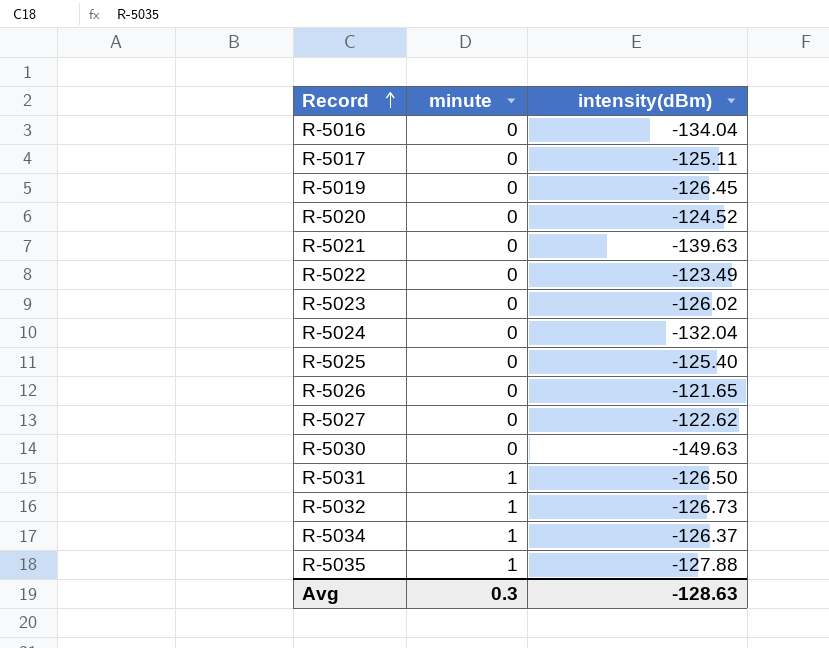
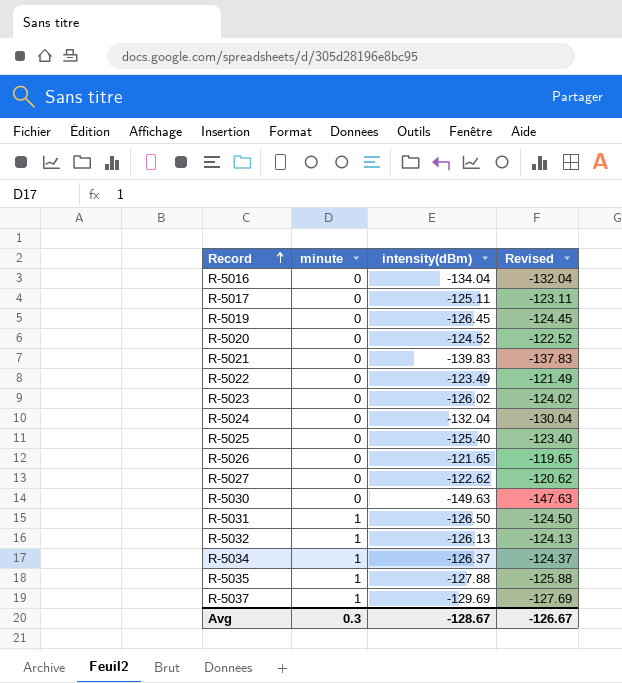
column Revised | formula: none -> [intensity(dBm)] + 2
R-5021 | intensity(dBm): -139.63 -> -139.83
R-5032 | intensity(dBm): -126.73 -> -126.13
row R-5037: none -> 1 | -129.69 | -127.69
Avg | intensity(dBm): -128.63 -> -128.67

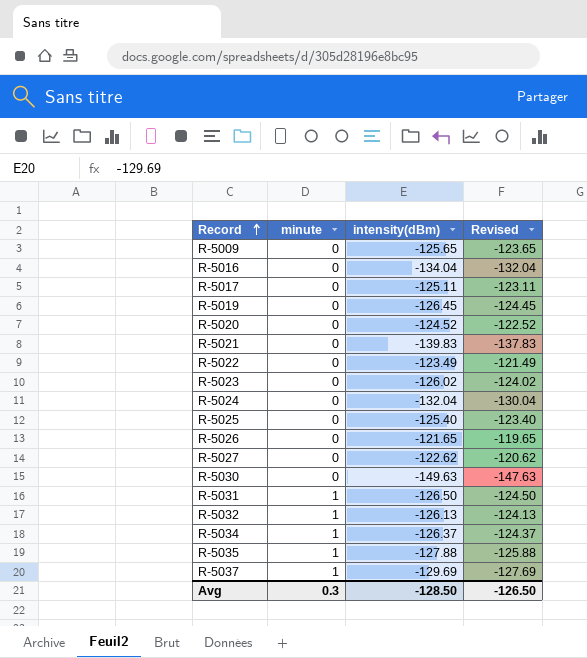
row R-5009: none -> 0 | -125.65 | -123.65
Avg | intensity(dBm): -128.67 -> -128.50
Avg | Revised: -126.67 -> -126.50

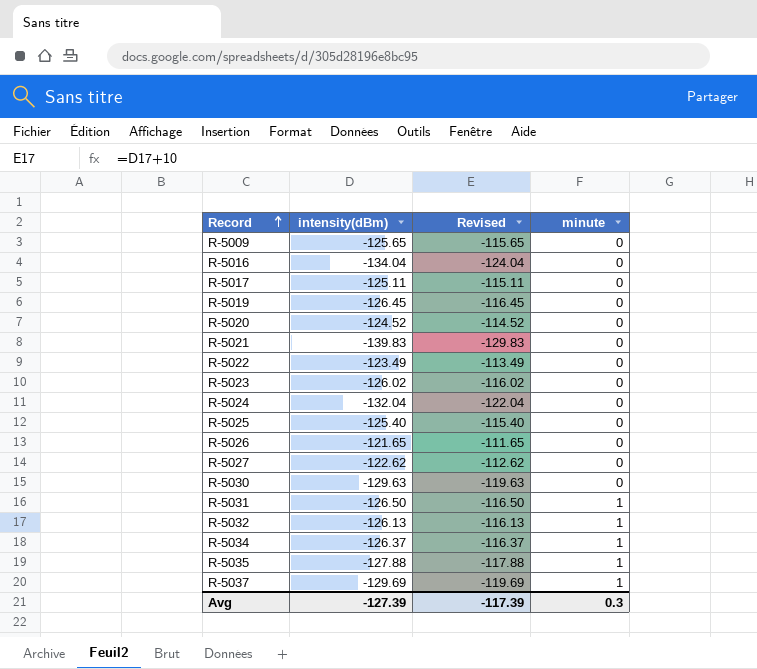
column Revised | formula: [intensity(dBm)] + 2 -> [intensity(dBm)] + 10
column minute | position: 2 -> 4
R-5030 | intensity(dBm): -149.63 -> -129.63
Avg | intensity(dBm): -128.50 -> -127.39
Avg | Revised: -126.50 -> -117.39

